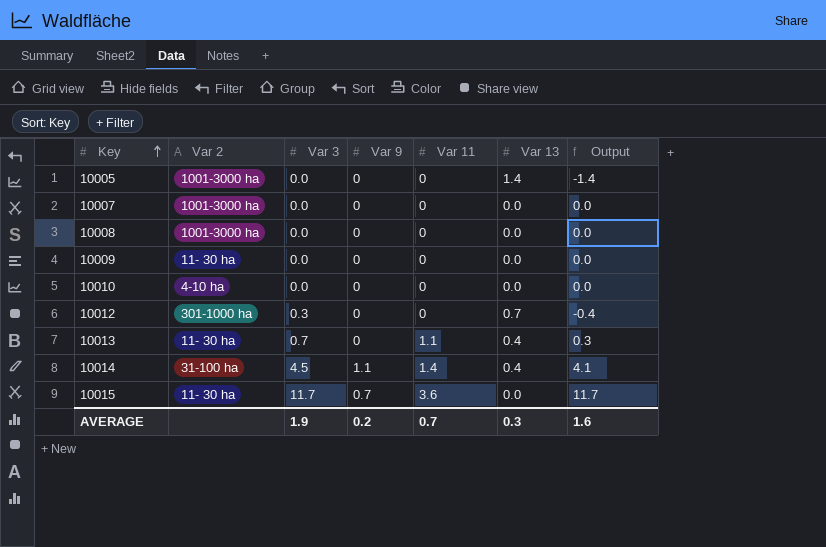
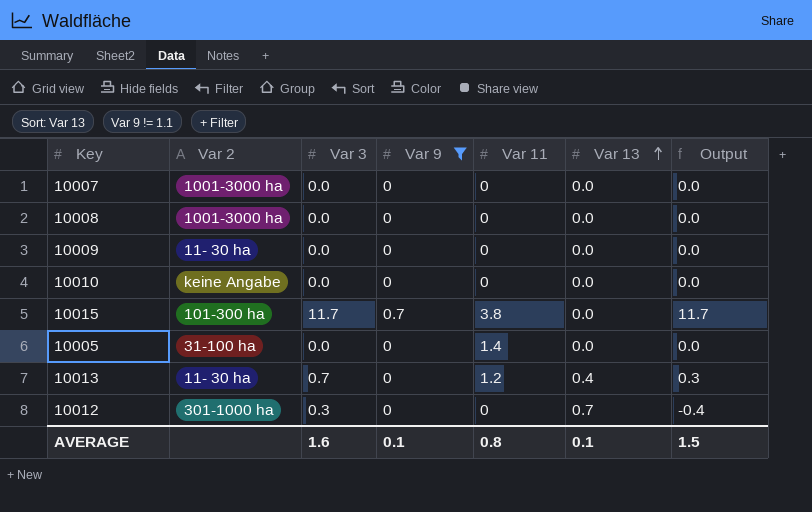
filter: none -> Var 9 != 1.1
row order: Key ascending -> Var 13 ascending
10010 | Var 2: 4-10 ha -> keine Angabe
10015 | Var 2: 11- 30 ha -> 101-300 ha
10015 | Var 11: 3.6 -> 3.8
10005 | Var 2: 1001-3000 ha -> 31-100 ha
10005 | Var 11: 0 -> 1.4
10005 | Var 13: 1.4 -> 0.0
10005 | Output: -1.4 -> 0.0
10013 | Var 11: 1.1 -> 1.2
AVERAGE | Var 3: 1.9 -> 1.6
AVERAGE | Var 9: 0.2 -> 0.1
AVERAGE | Var 11: 0.7 -> 0.8
AVERAGE | Var 13: 0.3 -> 0.1
AVERAGE | Output: 1.6 -> 1.5

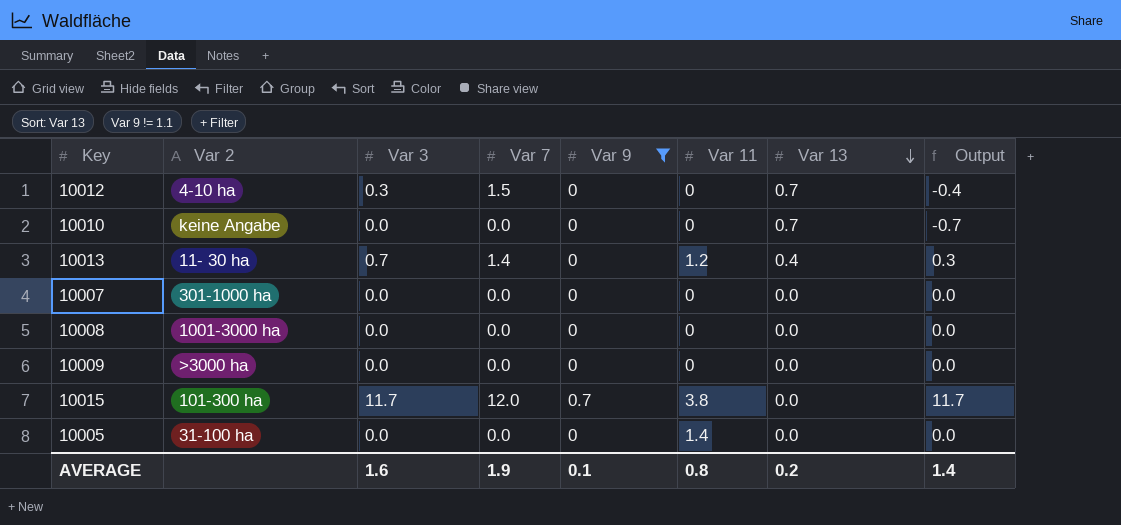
row order: Var 13 ascending -> Var 13 descending
column Var 7 | position: none -> 4
10012 | Var 2: 301-1000 ha -> 4-10 ha
10010 | Var 13: 0.0 -> 0.7
10010 | Output: 0.0 -> -0.7
10007 | Var 2: 1001-3000 ha -> 301-1000 ha
10009 | Var 2: 11- 30 ha -> >3000 ha
AVERAGE | Var 13: 0.1 -> 0.2
AVERAGE | Output: 1.5 -> 1.4

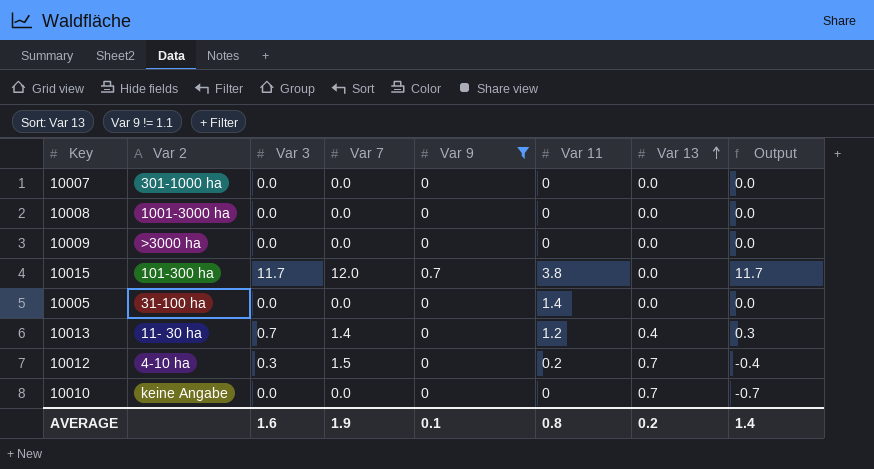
row order: Var 13 descending -> Var 13 ascending
10012 | Var 11: 0 -> 0.2

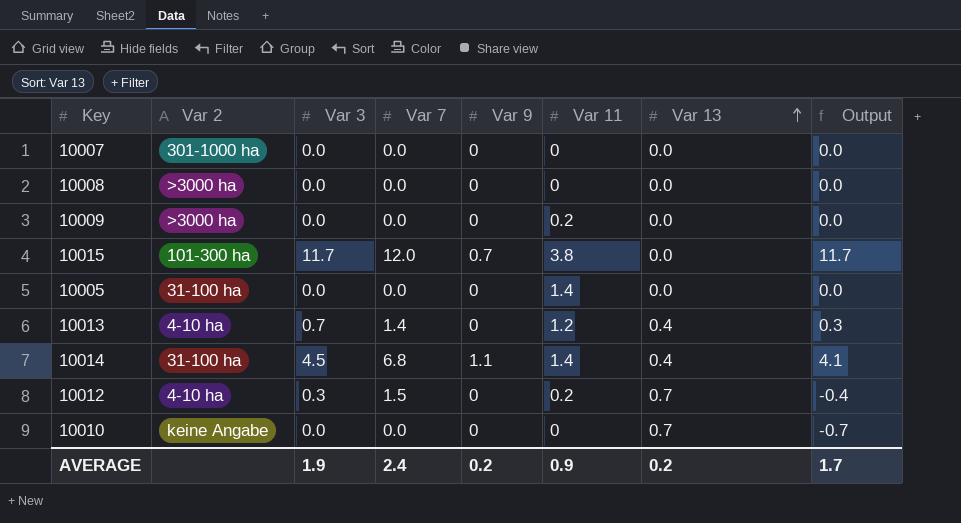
filter: Var 9 != 1.1 -> none
10008 | Var 2: 1001-3000 ha -> >3000 ha
10009 | Var 11: 0 -> 0.2
10013 | Var 2: 11- 30 ha -> 4-10 ha
AVERAGE | Var 3: 1.6 -> 1.9
AVERAGE | Var 7: 1.9 -> 2.4
AVERAGE | Var 9: 0.1 -> 0.2
AVERAGE | Var 11: 0.8 -> 0.9
AVERAGE | Output: 1.4 -> 1.7

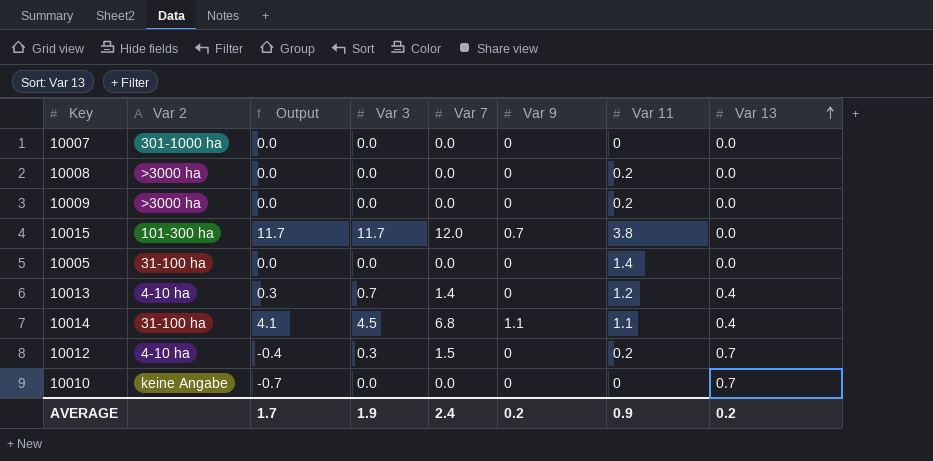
column Output | position: 8 -> 3
10008 | Var 11: 0 -> 0.2
10014 | Var 11: 1.4 -> 1.1

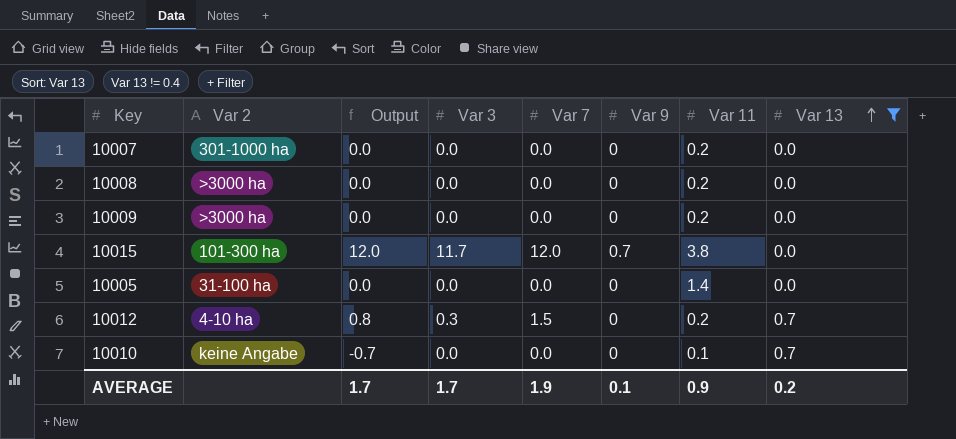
filter: none -> Var 13 != 0.4
column Output | formula: [Var 3] - [Var 13] -> [Var 7] - [Var 13]
10007 | Var 11: 0 -> 0.2
10010 | Var 11: 0 -> 0.1
AVERAGE | Var 3: 1.9 -> 1.7
AVERAGE | Var 7: 2.4 -> 1.9
AVERAGE | Var 9: 0.2 -> 0.1

